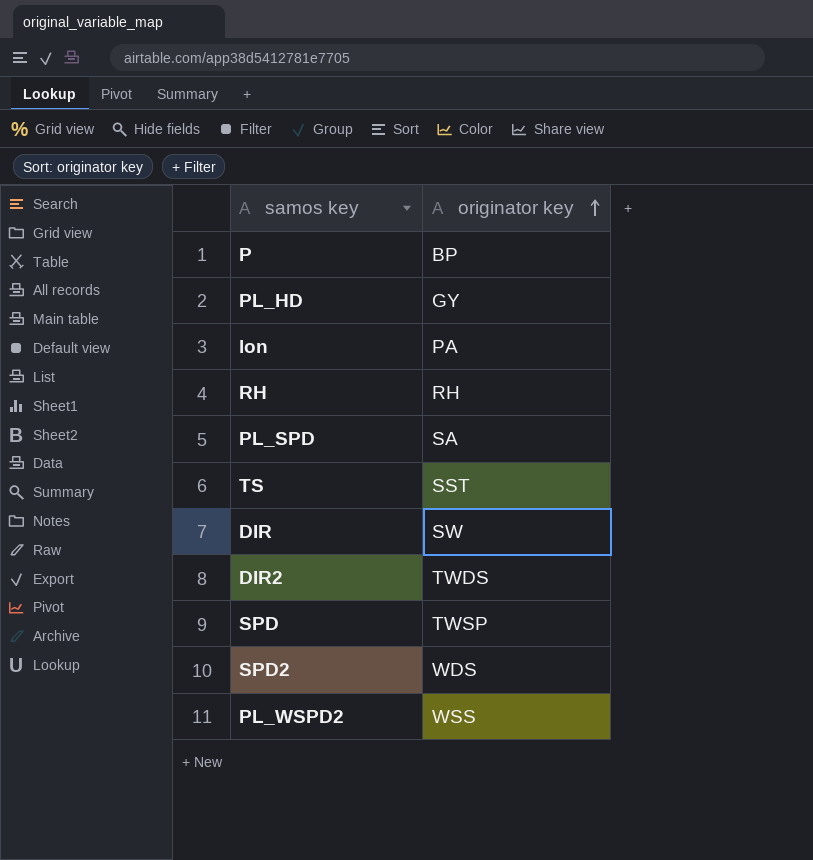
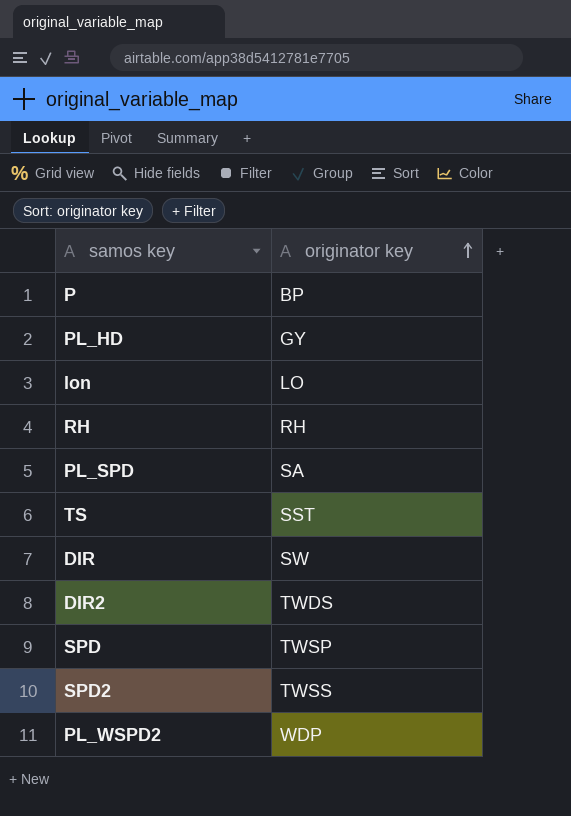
lon | originator key: PA -> LO
SPD2 | originator key: WDS -> TWSS
PL_WSPD2 | originator key: WSS -> WDP

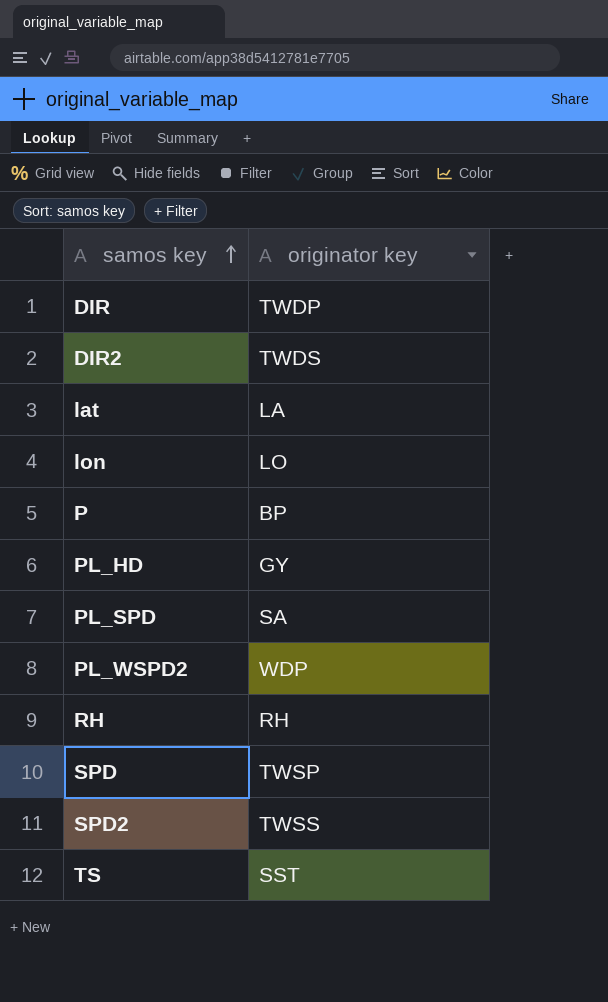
row order: originator key ascending -> samos key ascending
DIR | originator key: SW -> TWDP
row lat: none -> LA

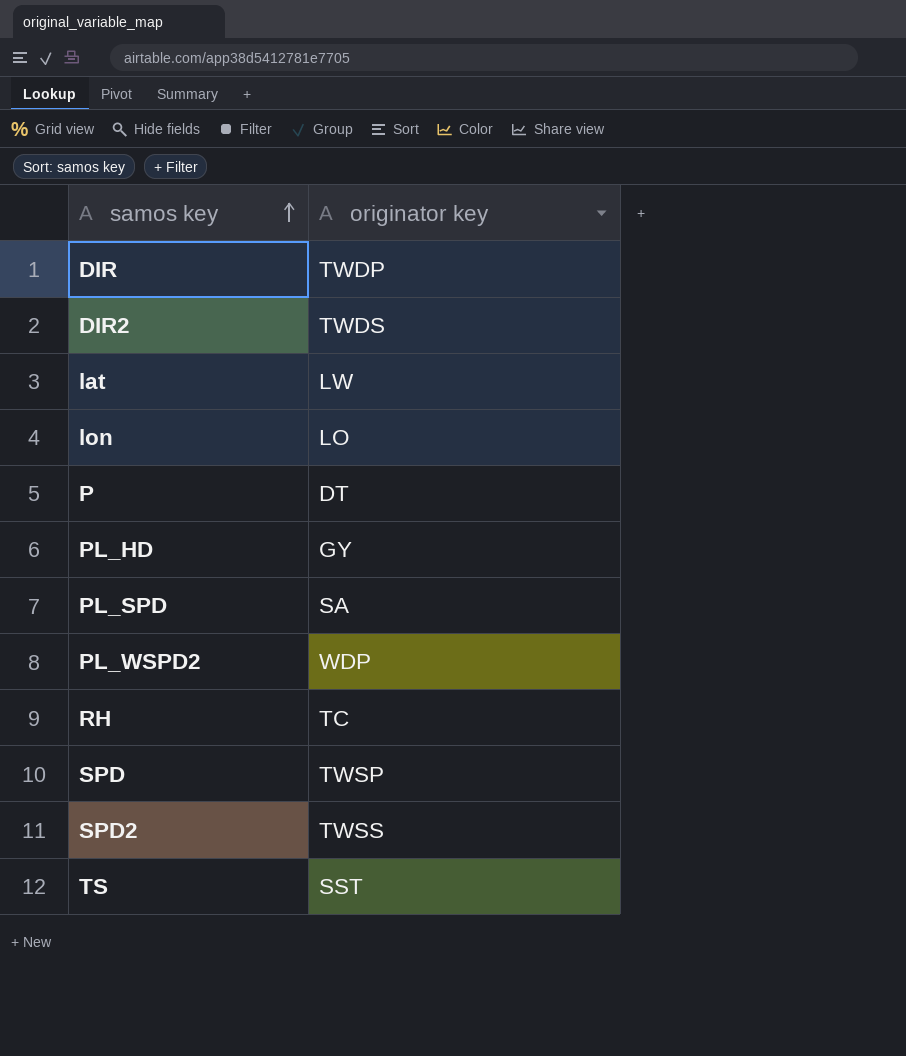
lat | originator key: LA -> LW
P | originator key: BP -> DT
RH | originator key: RH -> TC

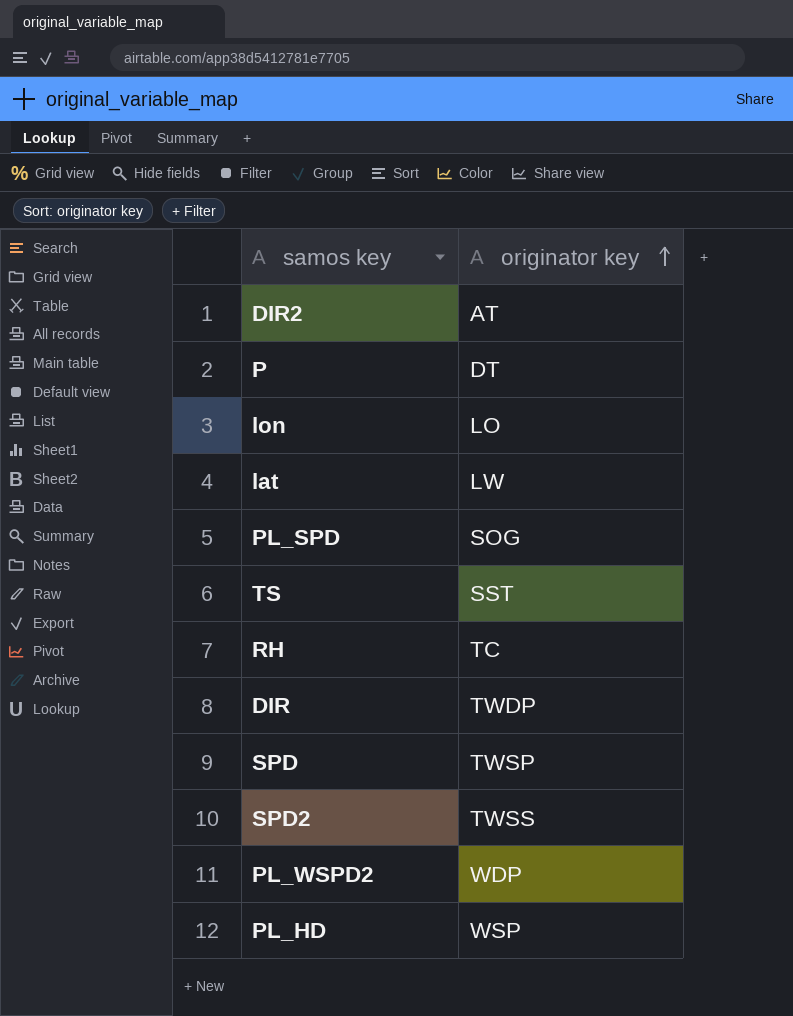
row order: samos key ascending -> originator key ascending
DIR2 | originator key: TWDS -> AT
PL_SPD | originator key: SA -> SOG
PL_HD | originator key: GY -> WSP

